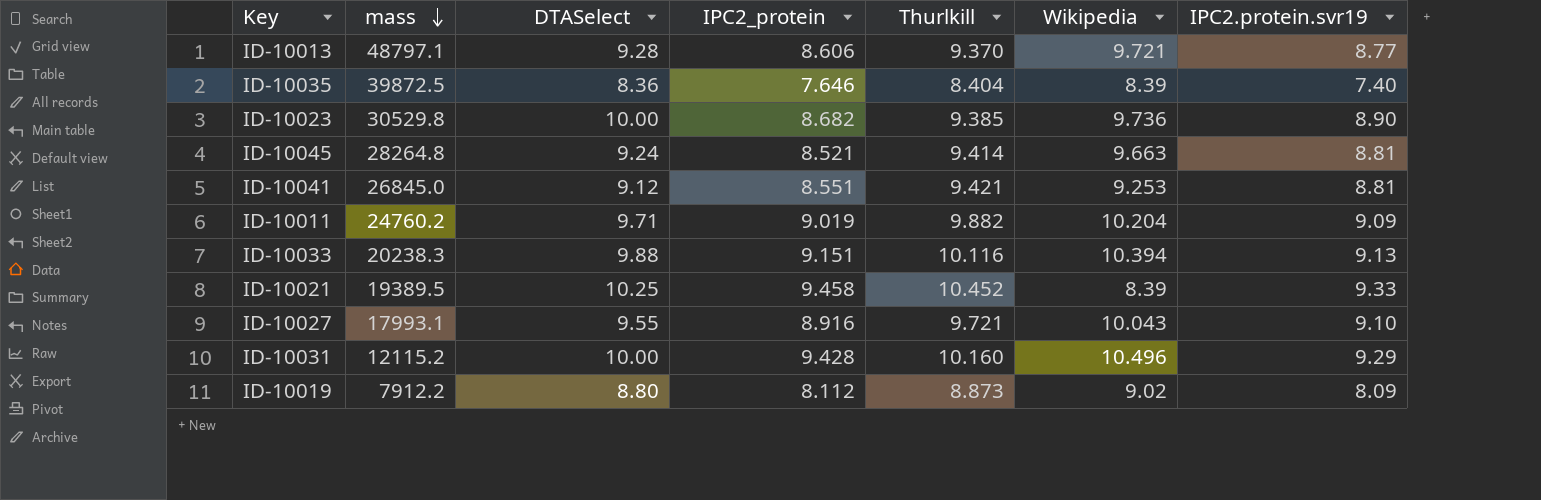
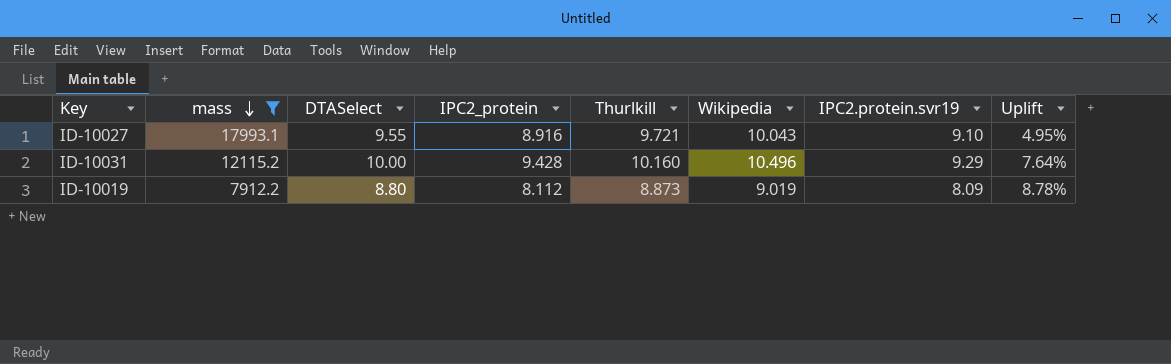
filter: none -> mass <= 17993.1
column Uplift | formula: none -> ([DTASelect] - [IPC2.protein.svr19]) / [IPC2.protein.svr19]
ID-10019 | Wikipedia: 9.02 -> 9.019

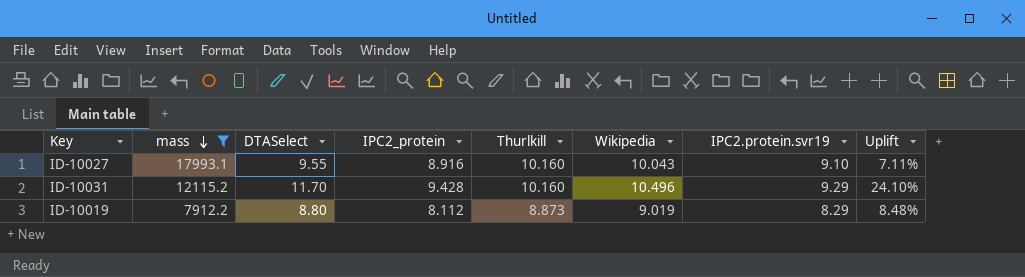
column Uplift | formula: ([DTASelect] - [IPC2.protein.svr19]) / [IPC2.protein.svr19] -> ([DTASelect] - [IPC2_protein]) / [IPC2_protein]
ID-10027 | Thurlkill: 9.721 -> 10.160
ID-10031 | DTASelect: 10.00 -> 11.70
ID-10019 | IPC2.protein.svr19: 8.09 -> 8.29

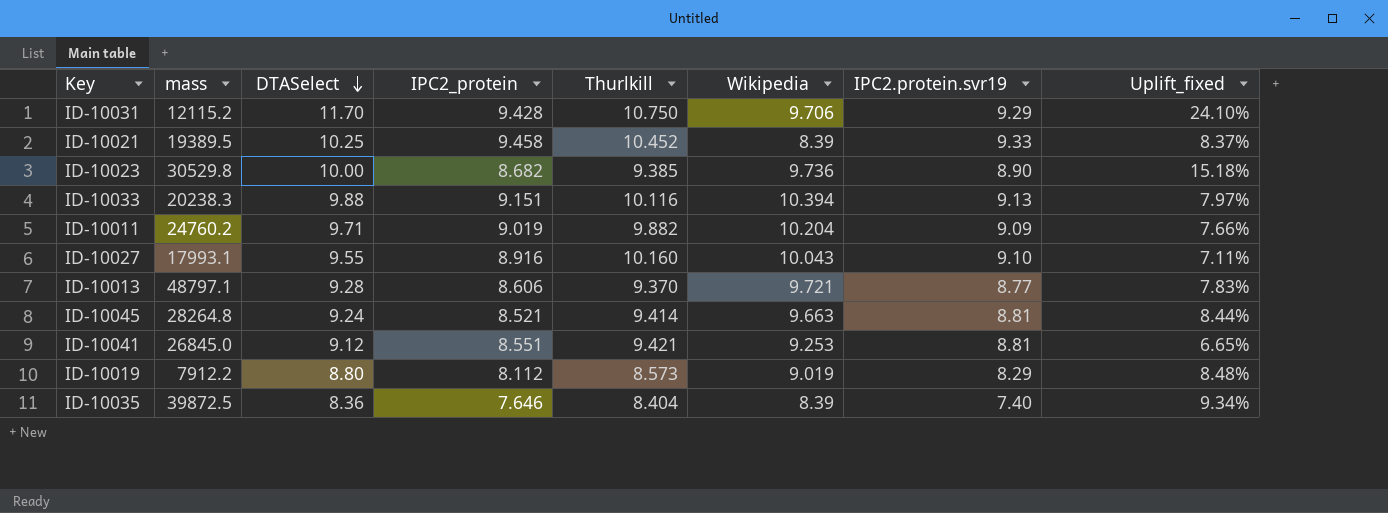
filter: mass <= 17993.1 -> none
row order: mass descending -> DTASelect descending
column name: Uplift -> Uplift_fixed
ID-10031 | Thurlkill: 10.160 -> 10.750
ID-10031 | Wikipedia: 10.496 -> 9.706
ID-10019 | Thurlkill: 8.873 -> 8.573

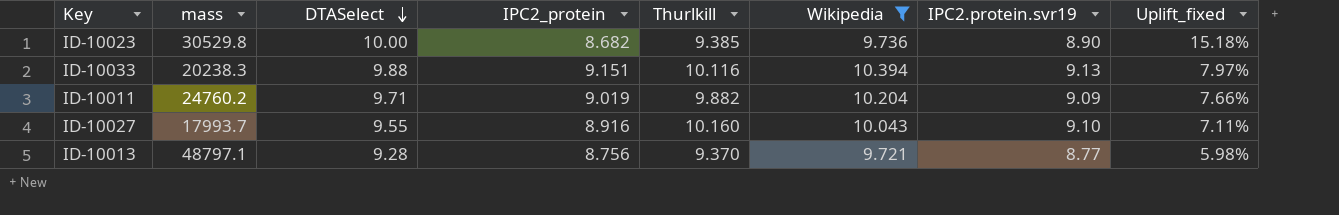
filter: none -> Wikipedia >= 9.721
ID-10027 | mass: 17993.1 -> 17993.7
ID-10013 | IPC2_protein: 8.606 -> 8.756
ID-10013 | Uplift_fixed: 7.83% -> 5.98%

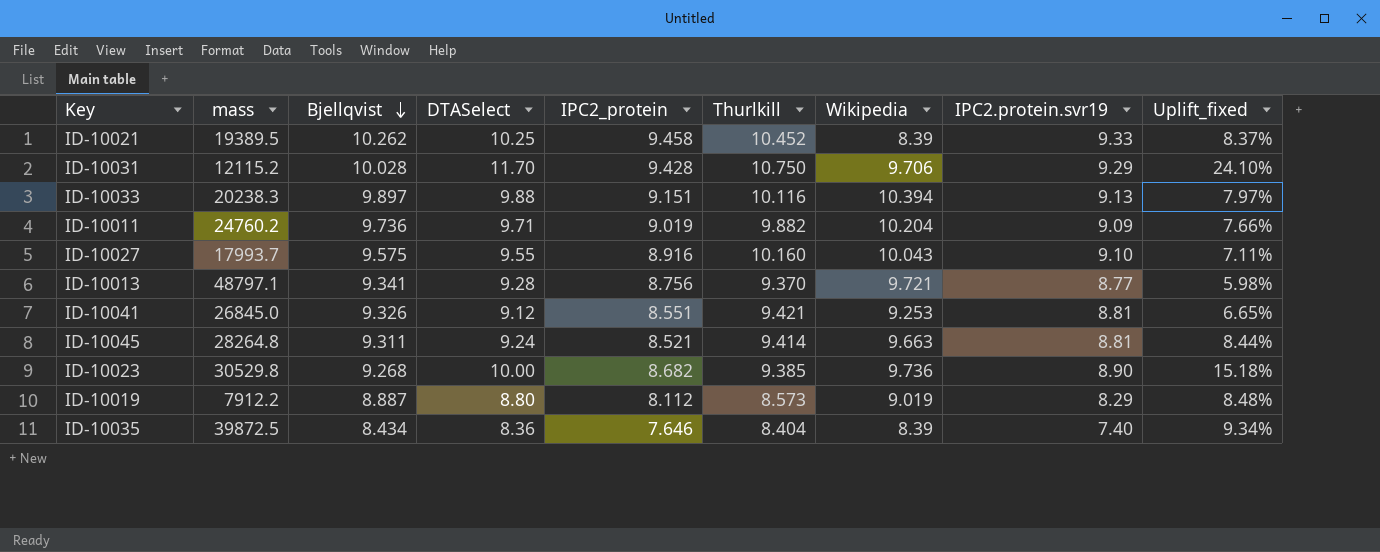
filter: Wikipedia >= 9.721 -> none
row order: DTASelect descending -> Bjellqvist descending
column Bjellqvist | position: none -> 3

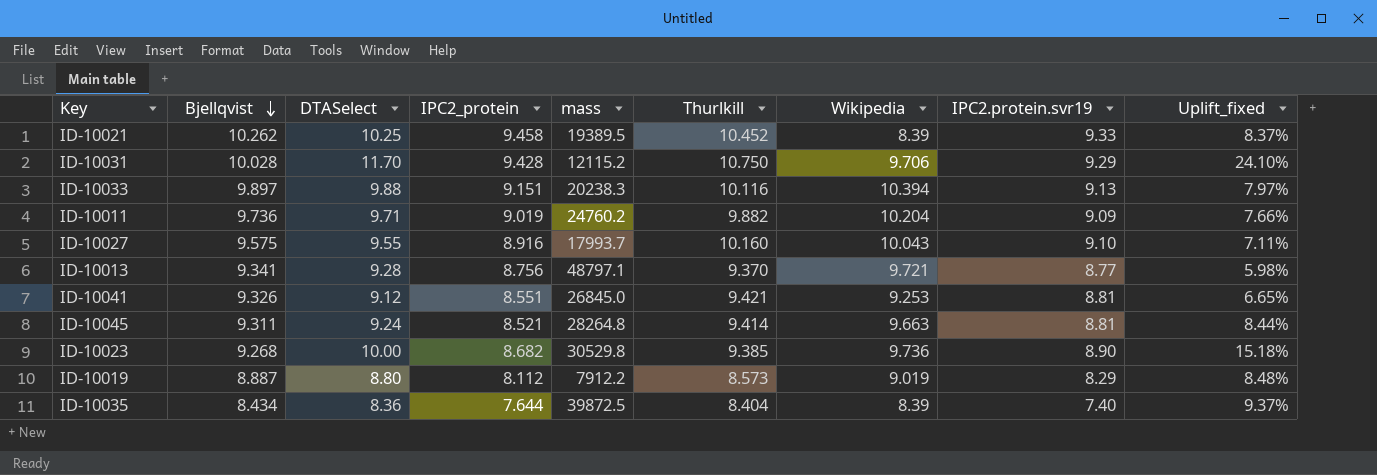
column mass | position: 2 -> 5
ID-10035 | IPC2_protein: 7.646 -> 7.644
ID-10035 | Uplift_fixed: 9.34% -> 9.37%

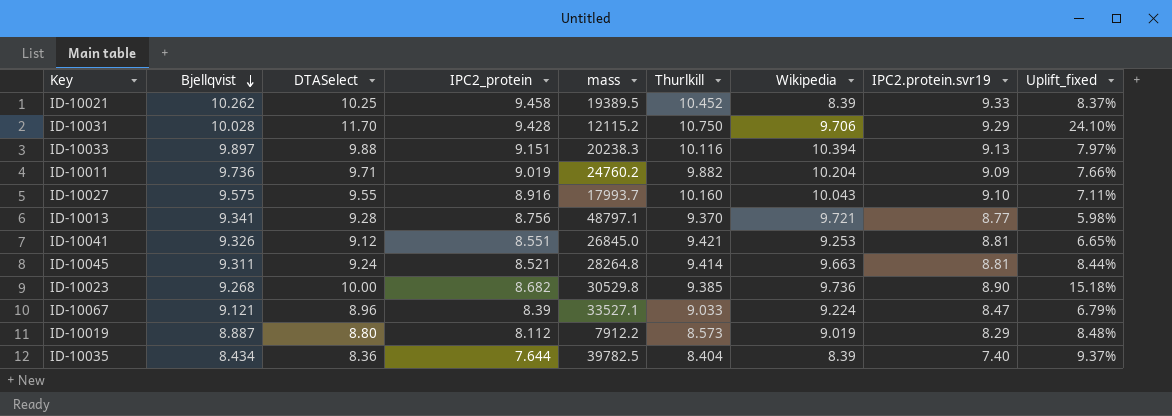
row ID-10067: none -> 9.121 | 8.96 | 8.39 | 33527.1 | 9.033 | 9.224 | 8.47 | 6.79%
ID-10035 | mass: 39872.5 -> 39782.5

